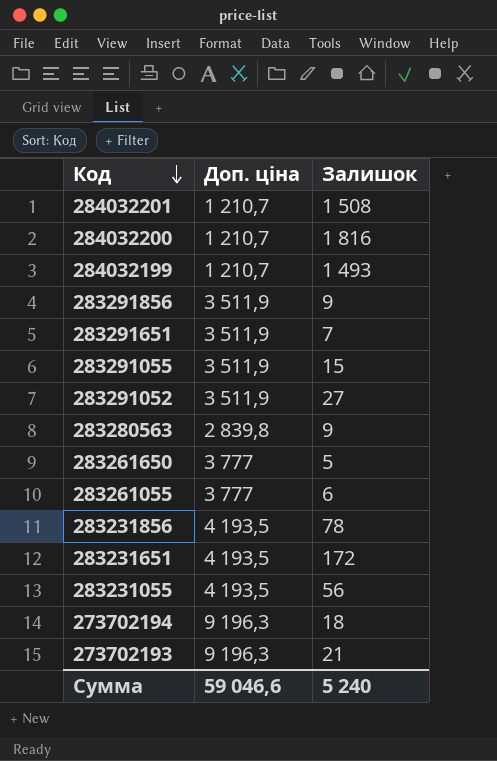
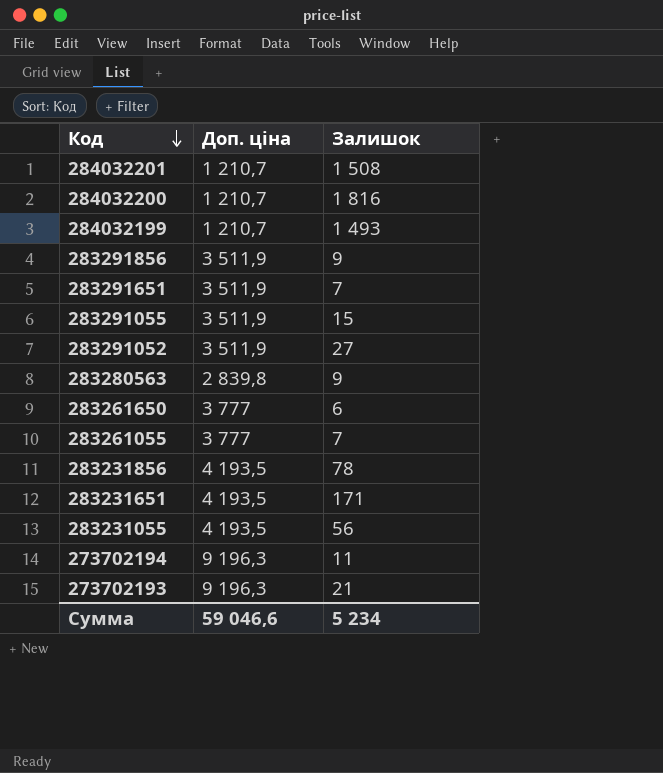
283261650 | Залишок: 5 -> 6
283261055 | Залишок: 6 -> 7
283231651 | Залишок: 172 -> 171
273702194 | Залишок: 18 -> 11
Сумма | Залишок: 5 240 -> 5 234

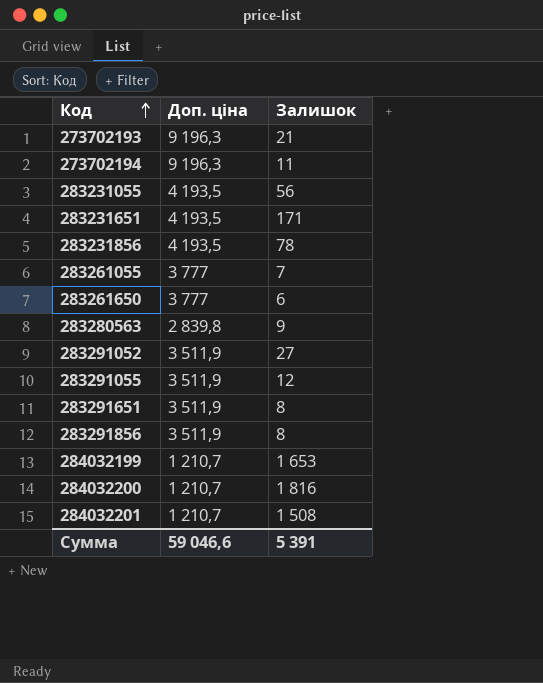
row order: Код descending -> Код ascending
283291055 | Залишок: 15 -> 12
283291651 | Залишок: 7 -> 8
283291856 | Залишок: 9 -> 8
284032199 | Залишок: 1 493 -> 1 653
Сумма | Залишок: 5 234 -> 5 391

